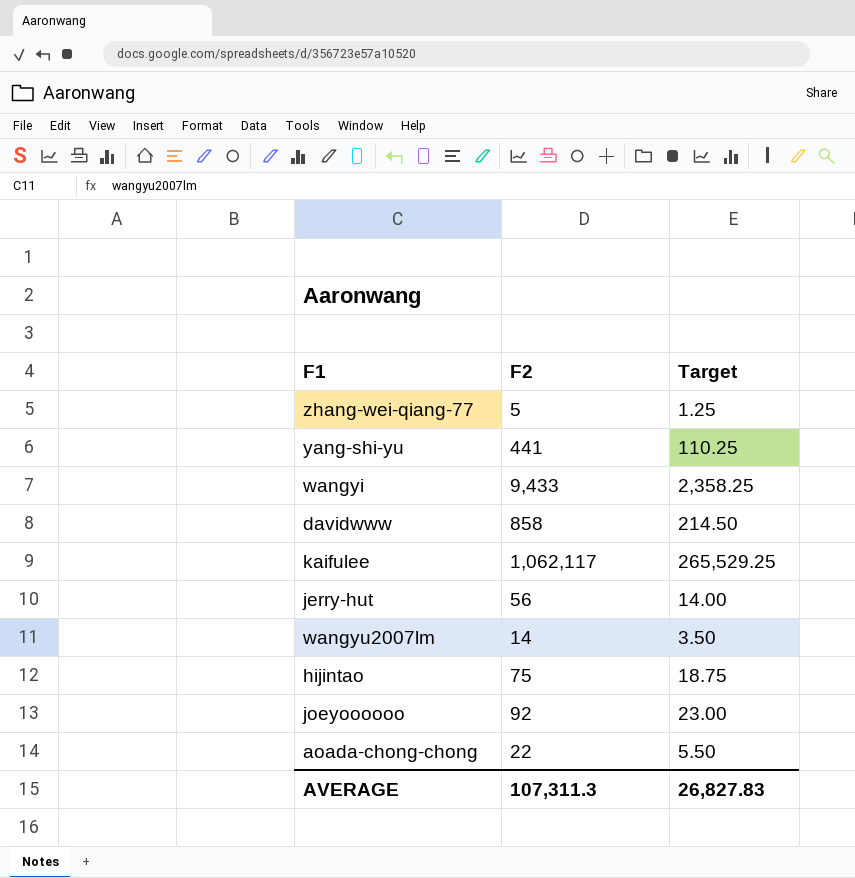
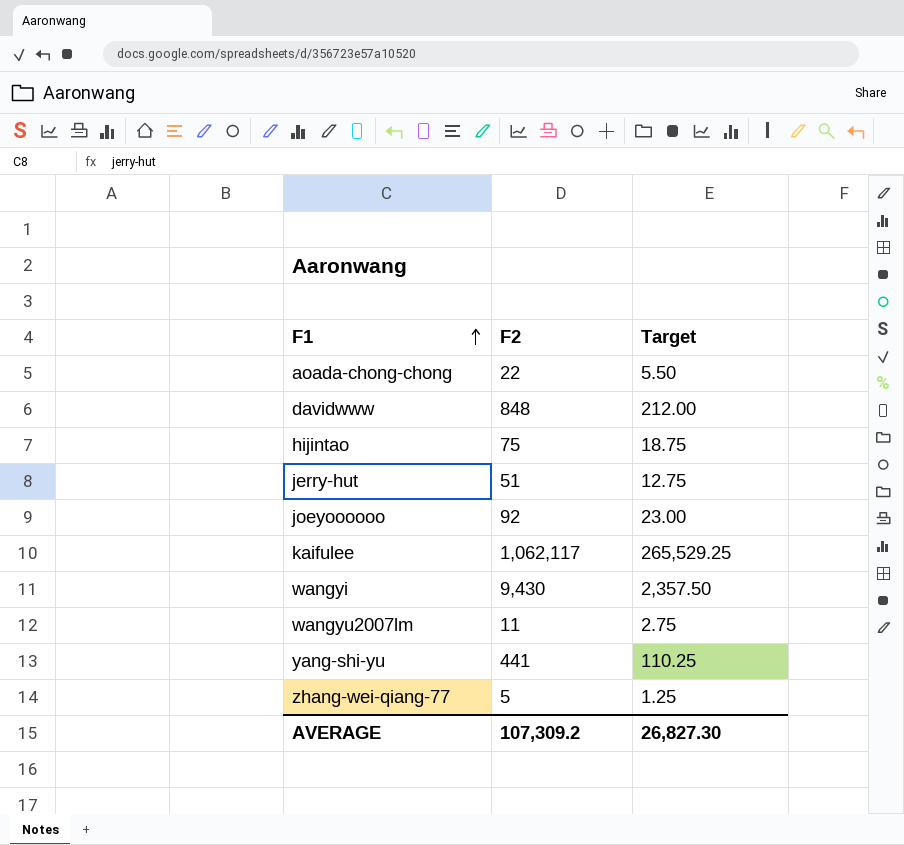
row order: none -> F1 ascending
davidwww | F2: 858 -> 848
davidwww | Target: 214.50 -> 212.00
jerry-hut | F2: 56 -> 51
jerry-hut | Target: 14.00 -> 12.75
wangyi | F2: 9,433 -> 9,430
wangyi | Target: 2,358.25 -> 2,357.50
wangyu2007lm | F2: 14 -> 11
wangyu2007lm | Target: 3.50 -> 2.75
AVERAGE | F2: 107,311.3 -> 107,309.2
AVERAGE | Target: 26,827.83 -> 26,827.30

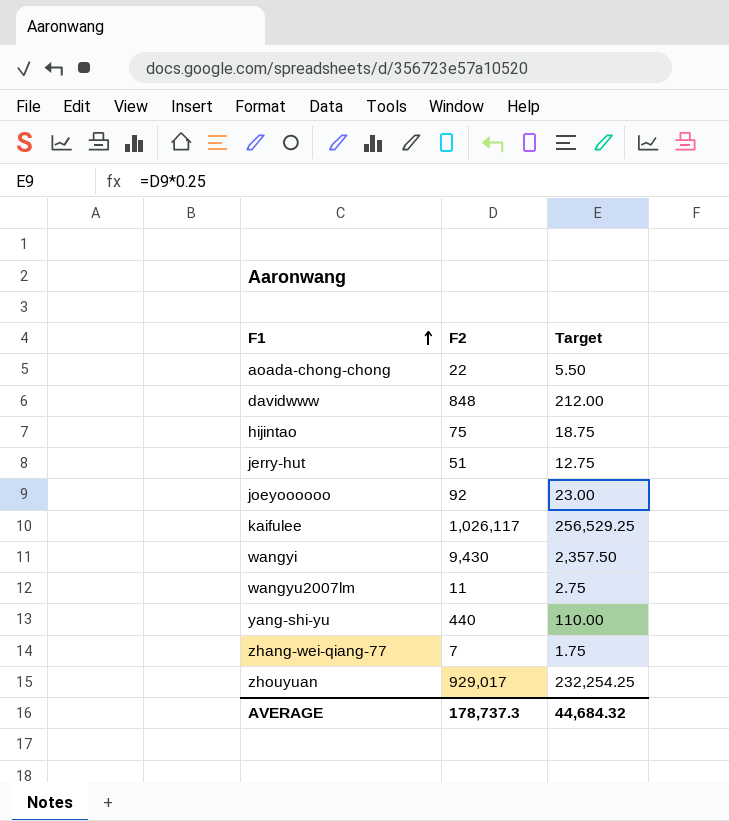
kaifulee | F2: 1,062,117 -> 1,026,117
kaifulee | Target: 265,529.25 -> 256,529.25
yang-shi-yu | F2: 441 -> 440
yang-shi-yu | Target: 110.25 -> 110.00
zhang-wei-qiang-77 | F2: 5 -> 7
zhang-wei-qiang-77 | Target: 1.25 -> 1.75
row zhouyuan: none -> 929,017 | 232,254.25
AVERAGE | F2: 107,309.2 -> 178,737.3
AVERAGE | Target: 26,827.30 -> 44,684.32

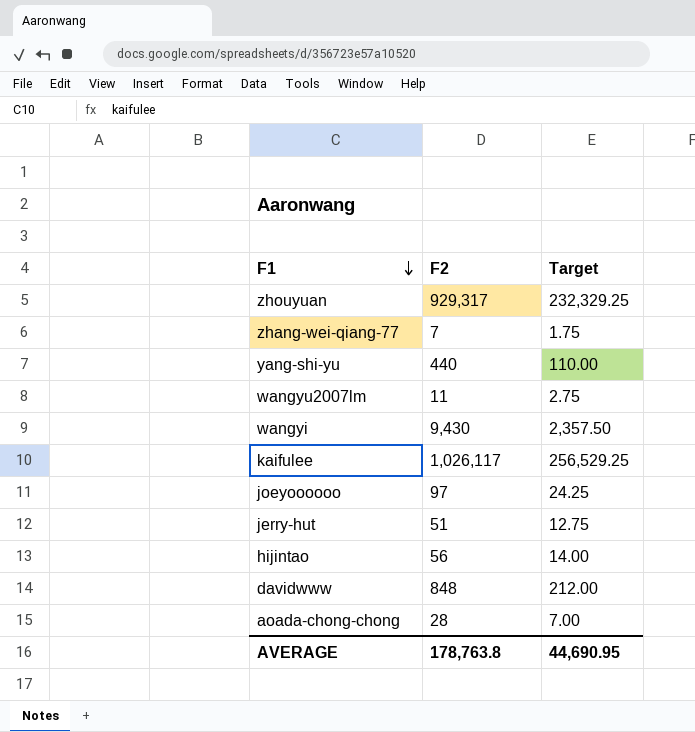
row order: F1 ascending -> F1 descending
zhouyuan | F2: 929,017 -> 929,317
zhouyuan | Target: 232,254.25 -> 232,329.25
joeyoooooo | F2: 92 -> 97
joeyoooooo | Target: 23.00 -> 24.25
hijintao | F2: 75 -> 56
hijintao | Target: 18.75 -> 14.00
aoada-chong-chong | F2: 22 -> 28
aoada-chong-chong | Target: 5.50 -> 7.00
AVERAGE | F2: 178,737.3 -> 178,763.8
AVERAGE | Target: 44,684.32 -> 44,690.95

